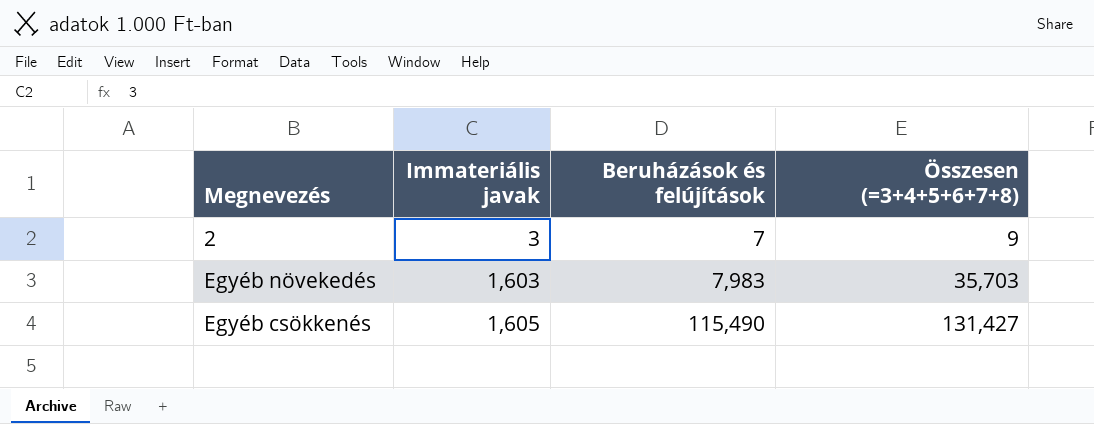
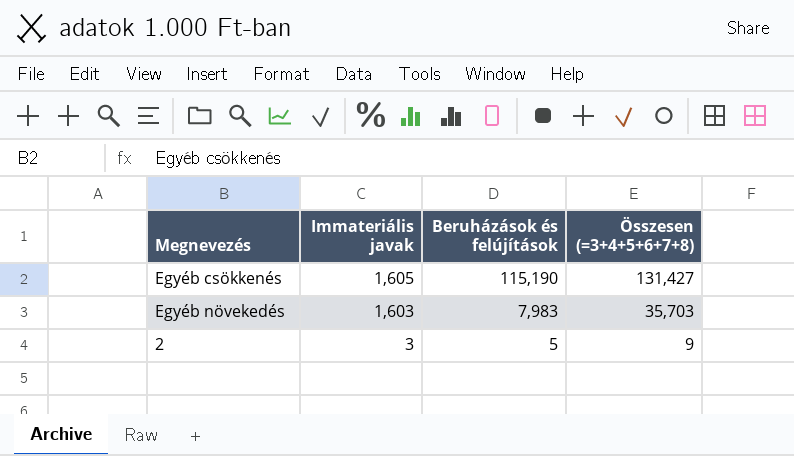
row order: Immateriális javak ascending -> Immateriális javak descending
Egyéb csökkenés | Beruházások és felújítások: 115,490 -> 115,190
2 | Beruházások és felújítások: 7 -> 5

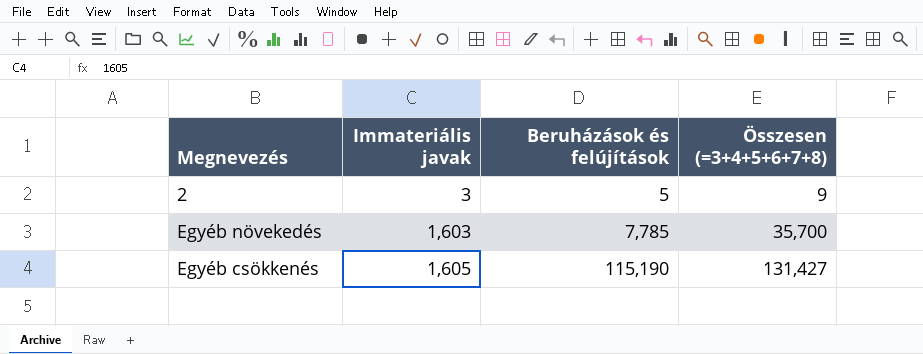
row order: Immateriális javak descending -> Immateriális javak ascending
Egyéb növekedés | Beruházások és felújítások: 7,983 -> 7,785
Egyéb növekedés | Összesen (=3+4+5+6+7+8): 35,703 -> 35,700

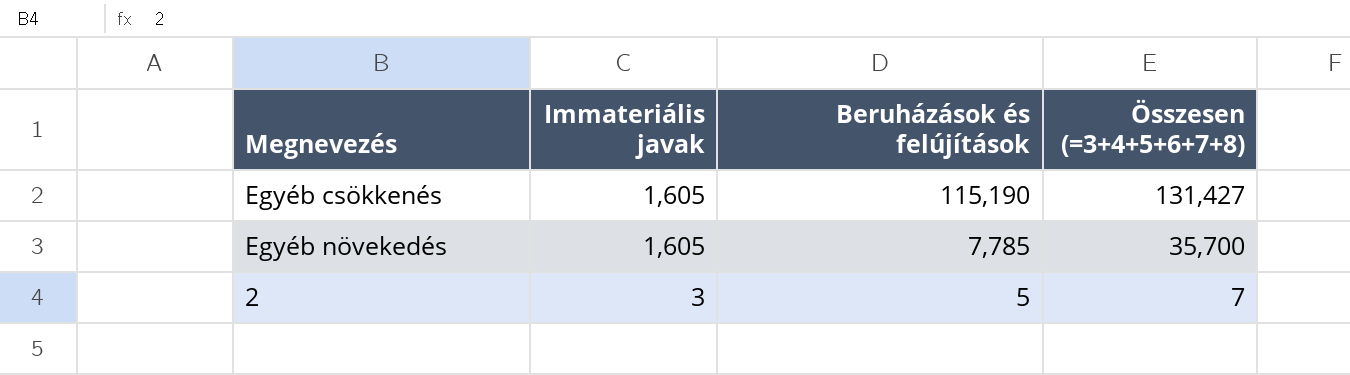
row order: Immateriális javak ascending -> Immateriális javak descending
Egyéb növekedés | Immateriális javak: 1,603 -> 1,605
2 | Összesen (=3+4+5+6+7+8): 9 -> 7

